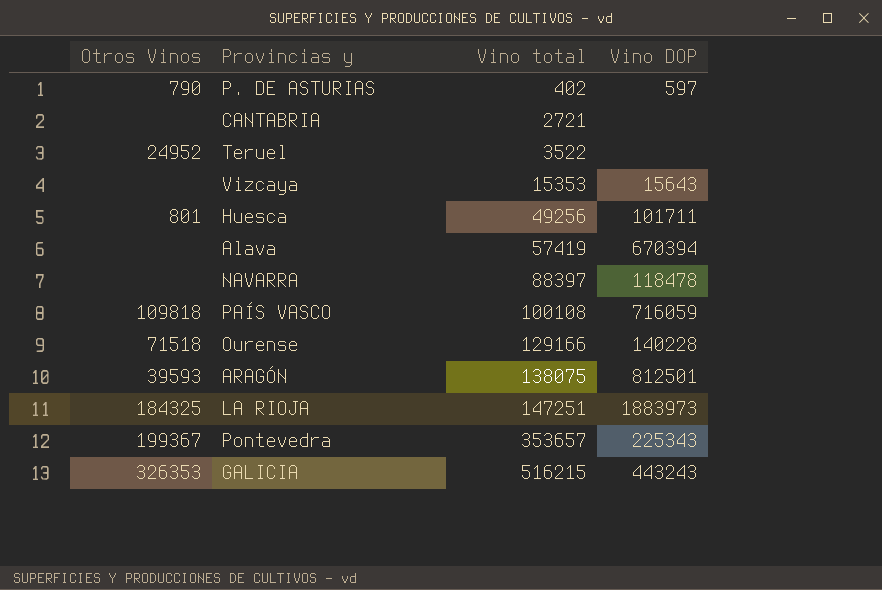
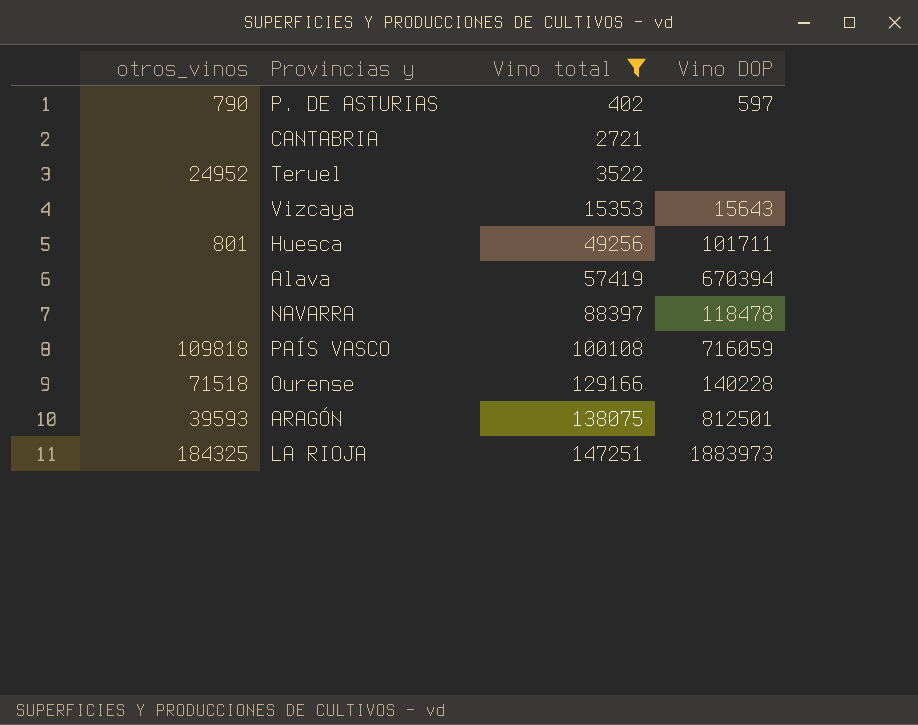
filter: none -> Vino total <= 147251
column name: Otros Vinos -> otros_vinos

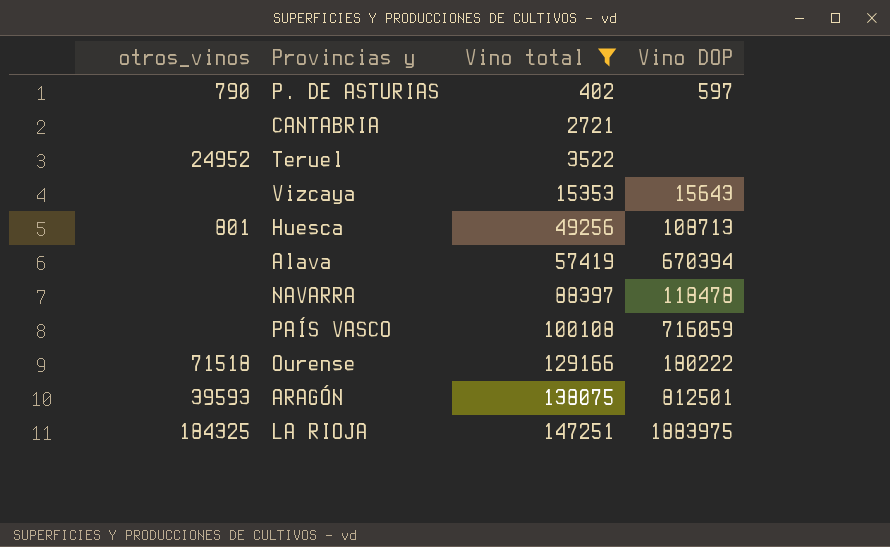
Huesca | Vino DOP: 101711 -> 108713
PAÍS VASCO | otros_vinos: 109818 -> none
Ourense | Vino DOP: 140228 -> 180222
LA RIOJA | Vino DOP: 1883973 -> 1883975

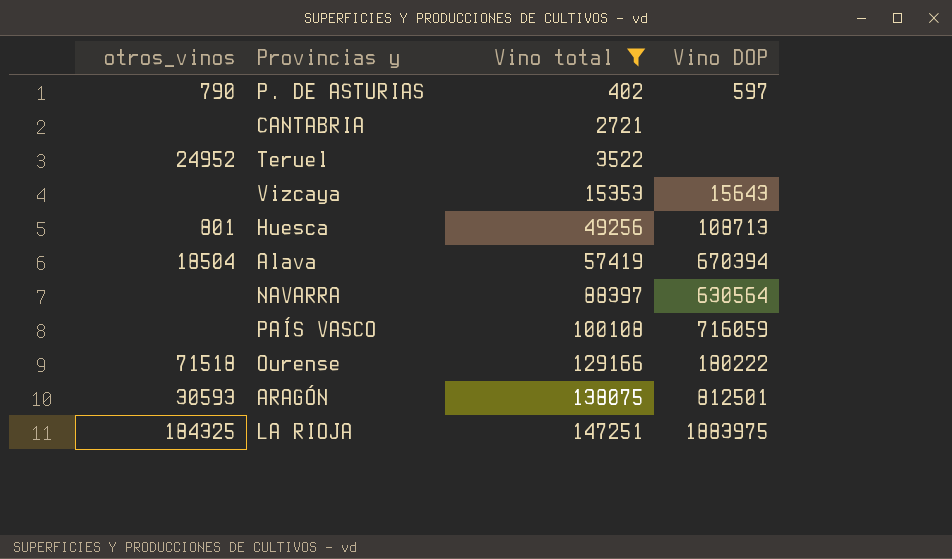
Alava | otros_vinos: none -> 18504
NAVARRA | Vino DOP: 118478 -> 630564
ARAGÓN | otros_vinos: 39593 -> 30593

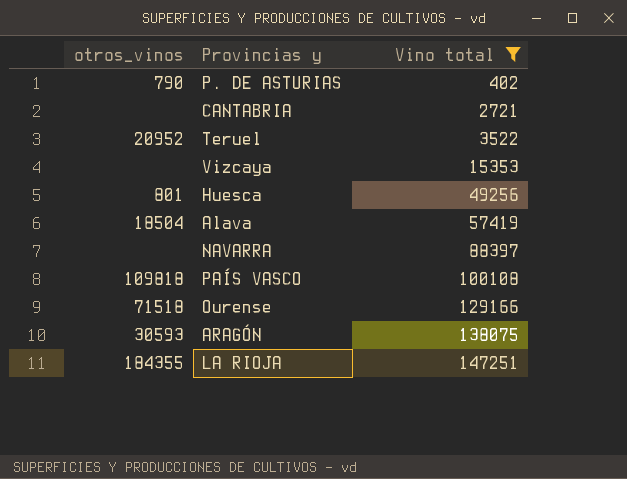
column Vino DOP | position: 4 -> none
Teruel | otros_vinos: 24952 -> 20952
PAÍS VASCO | otros_vinos: none -> 109818
LA RIOJA | otros_vinos: 184325 -> 184355

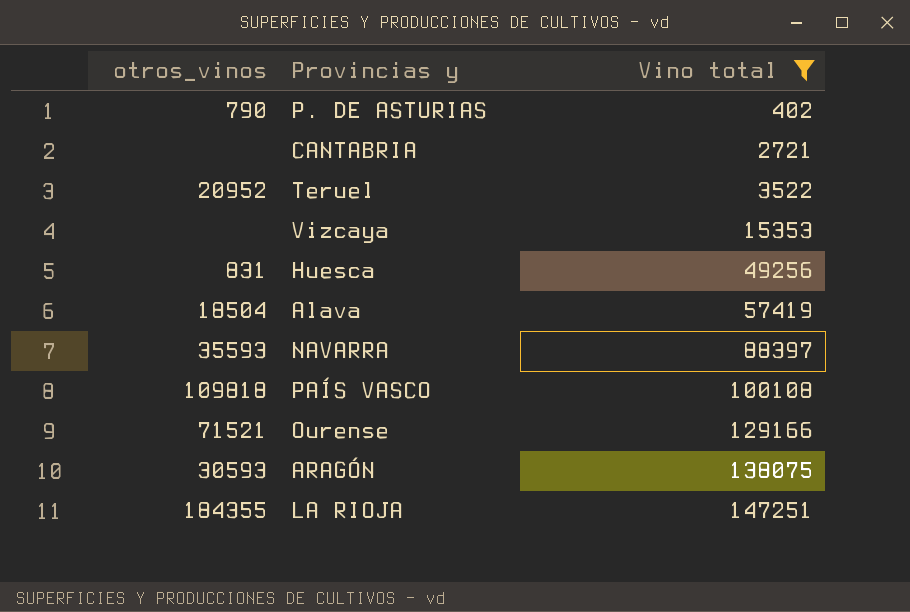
Huesca | otros_vinos: 801 -> 831
NAVARRA | otros_vinos: none -> 35593
Ourense | otros_vinos: 71518 -> 71521

